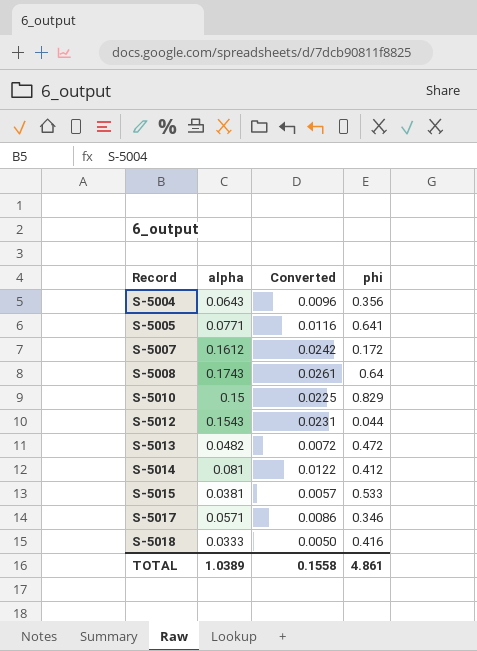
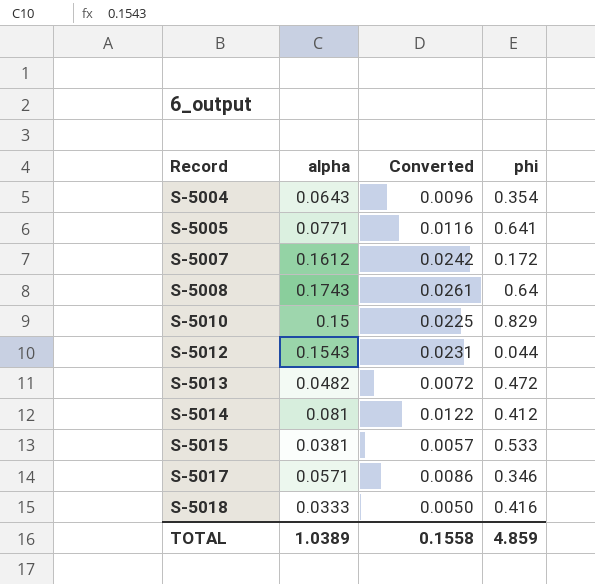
S-5004 | phi: 0.356 -> 0.354
TOTAL | phi: 4.861 -> 4.859

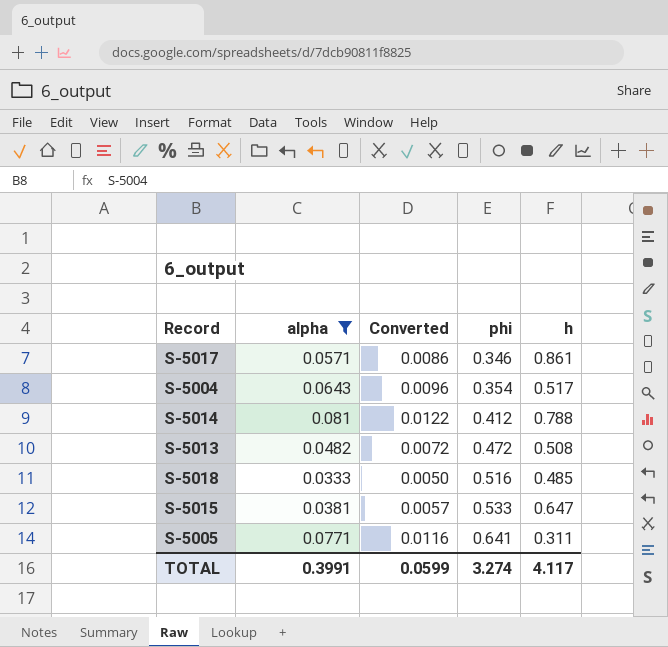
filter: none -> alpha <= 0.081
row order: Record ascending -> phi ascending
column h | position: none -> 5
S-5018 | phi: 0.416 -> 0.516
TOTAL | alpha: 1.0389 -> 0.3991
TOTAL | Converted: 0.1558 -> 0.0599
TOTAL | phi: 4.859 -> 3.274

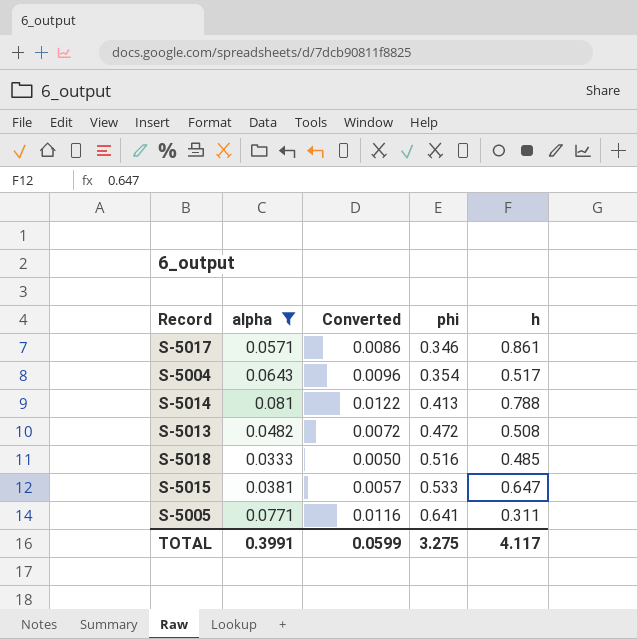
S-5014 | phi: 0.412 -> 0.413
TOTAL | phi: 3.274 -> 3.275

